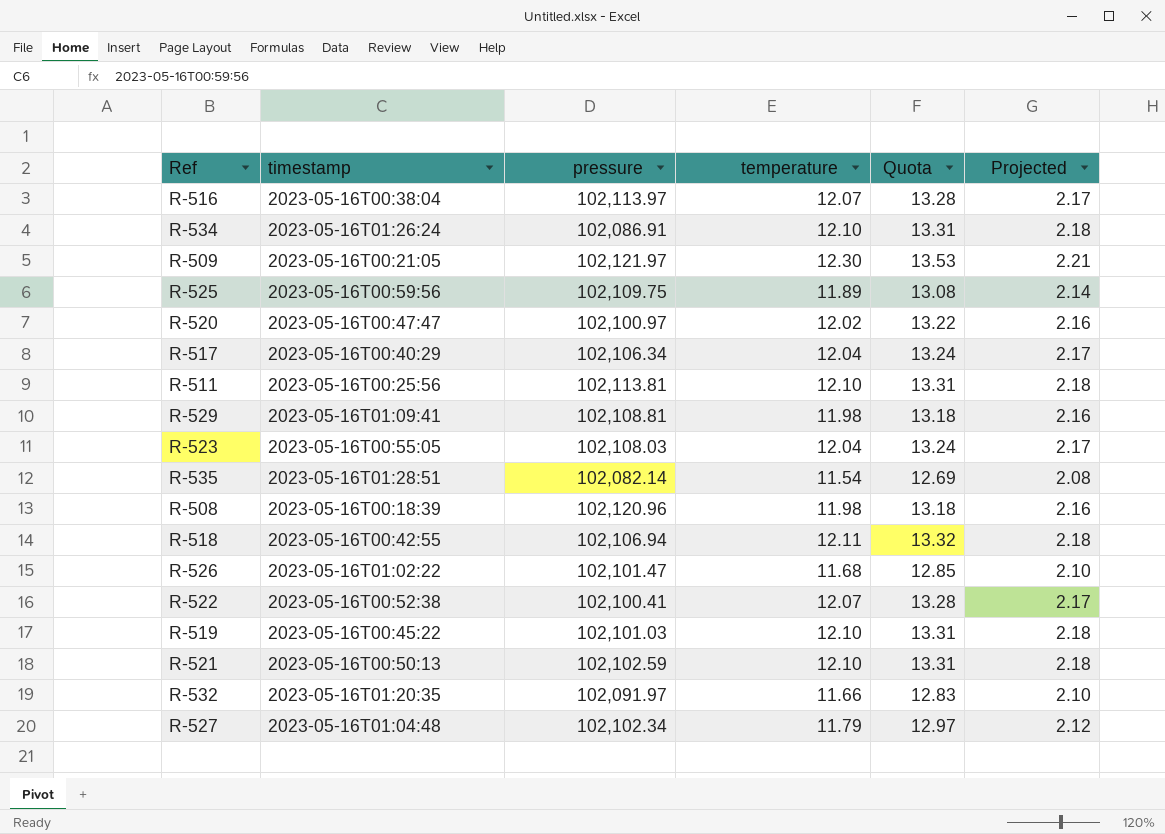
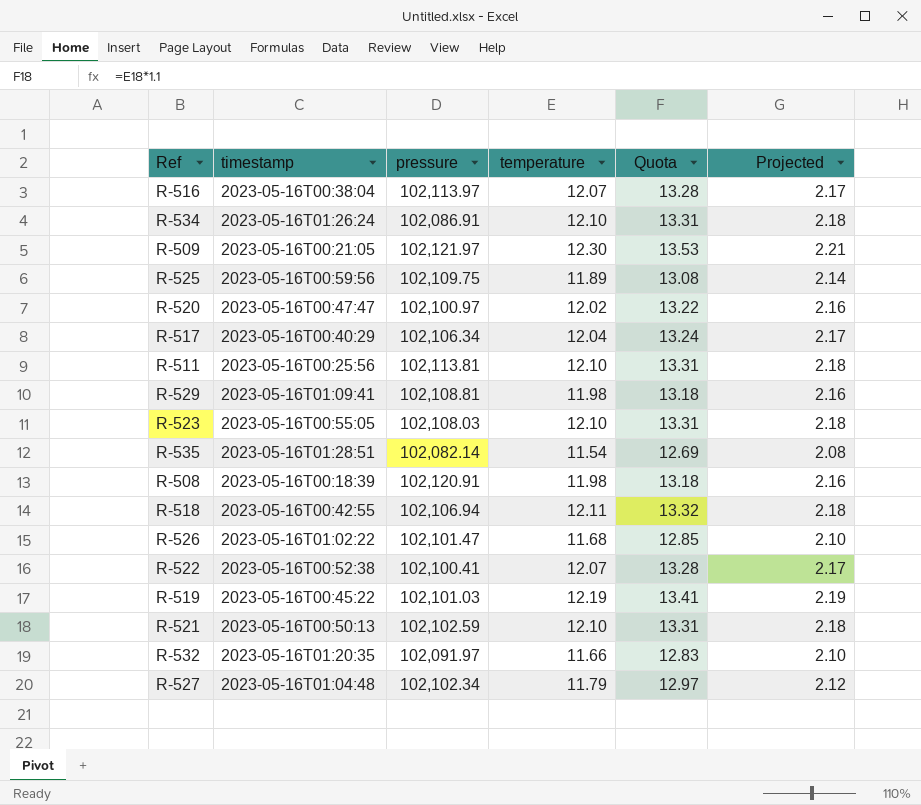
R-523 | temperature: 12.04 -> 12.10
R-523 | Quota: 13.24 -> 13.31
R-523 | Projected: 2.17 -> 2.18
R-508 | pressure: 102,120.96 -> 102,120.91
R-519 | temperature: 12.10 -> 12.19
R-519 | Quota: 13.31 -> 13.41
R-519 | Projected: 2.18 -> 2.19

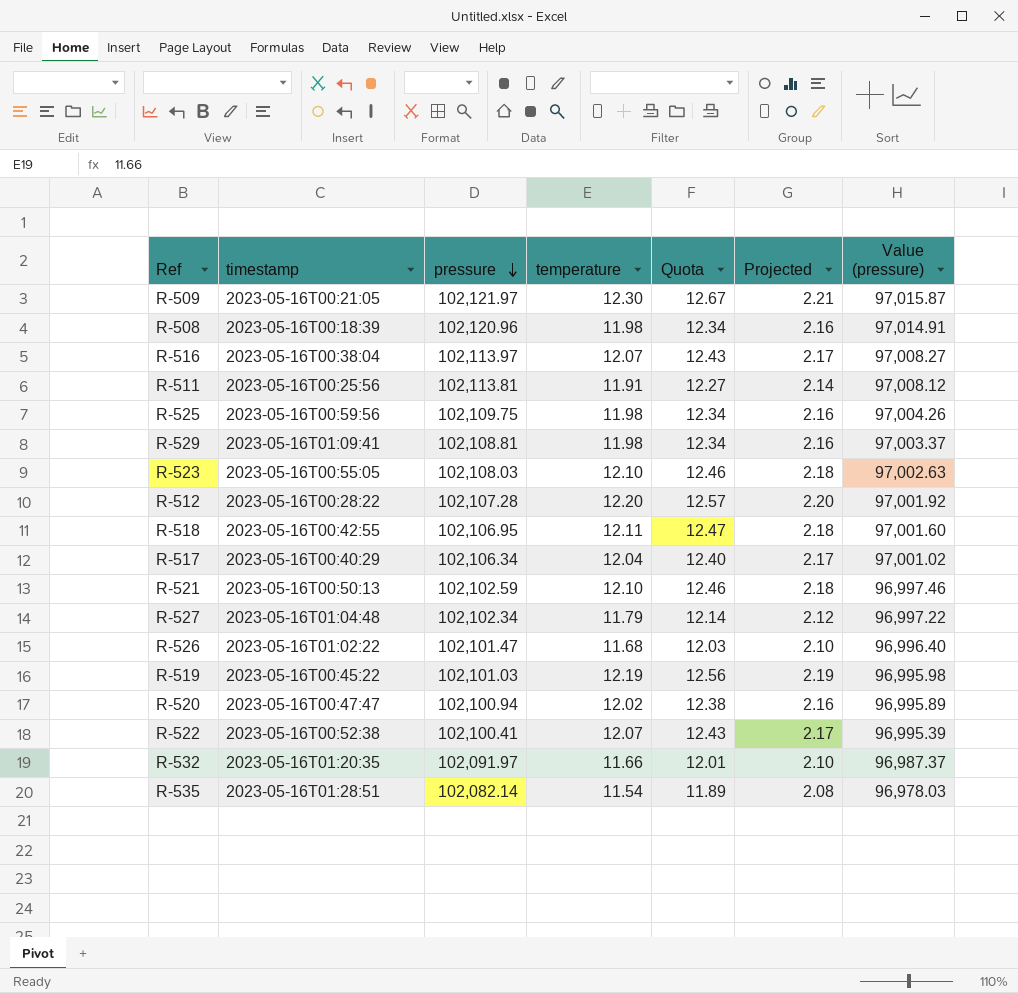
row order: none -> pressure descending
column Quota | formula: [temperature] * 1.1 -> [temperature] * 1.03
column Value (pressure) | formula: none -> [pressure] * 0.95
row R-534: 2023-05-16T01:26:24 | 102,086.91 | 12.10 | 13.31 | 2.18 -> none
R-508 | pressure: 102,120.91 -> 102,120.96
R-511 | temperature: 12.10 -> 11.91
R-511 | Projected: 2.18 -> 2.14
R-525 | temperature: 11.89 -> 11.98
R-525 | Projected: 2.14 -> 2.16
row R-512: none -> 2023-05-16T00:28:22 | 102,107.28 | 12.20 | 12.57 | 2.20 | 97,001.92
R-518 | pressure: 102,106.94 -> 102,106.95
R-520 | pressure: 102,100.97 -> 102,100.94

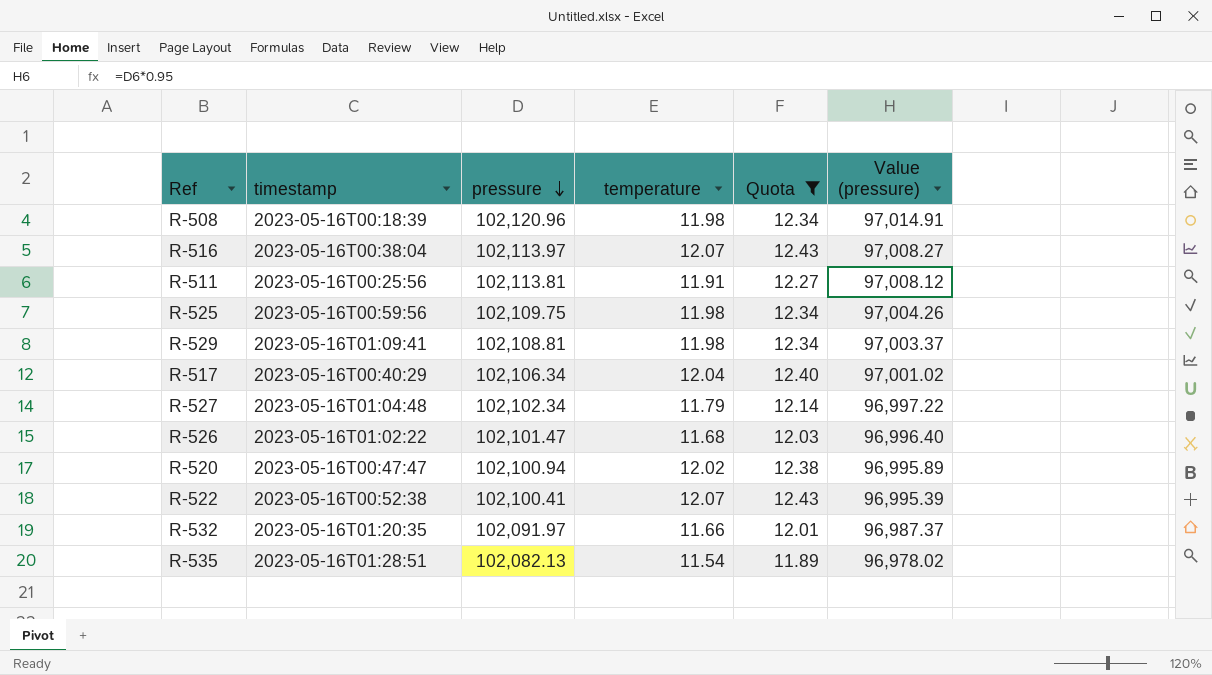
filter: none -> Quota <= 12.43
column Projected | formula: [temperature] * 0.18 -> none
R-535 | pressure: 102,082.14 -> 102,082.13
R-535 | Value (pressure): 96,978.03 -> 96,978.02

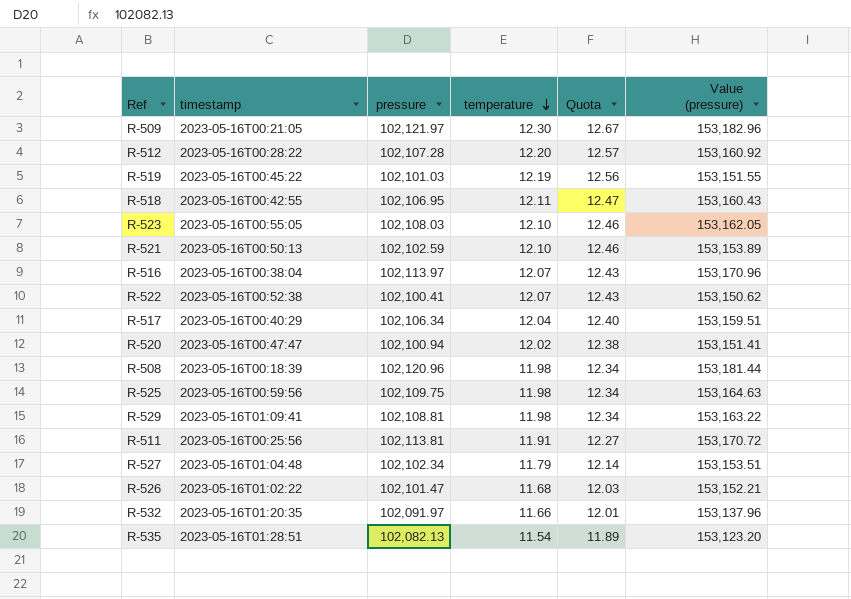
filter: Quota <= 12.43 -> none
row order: pressure descending -> temperature descending
column Value (pressure) | formula: [pressure] * 0.95 -> [pressure] * 1.5

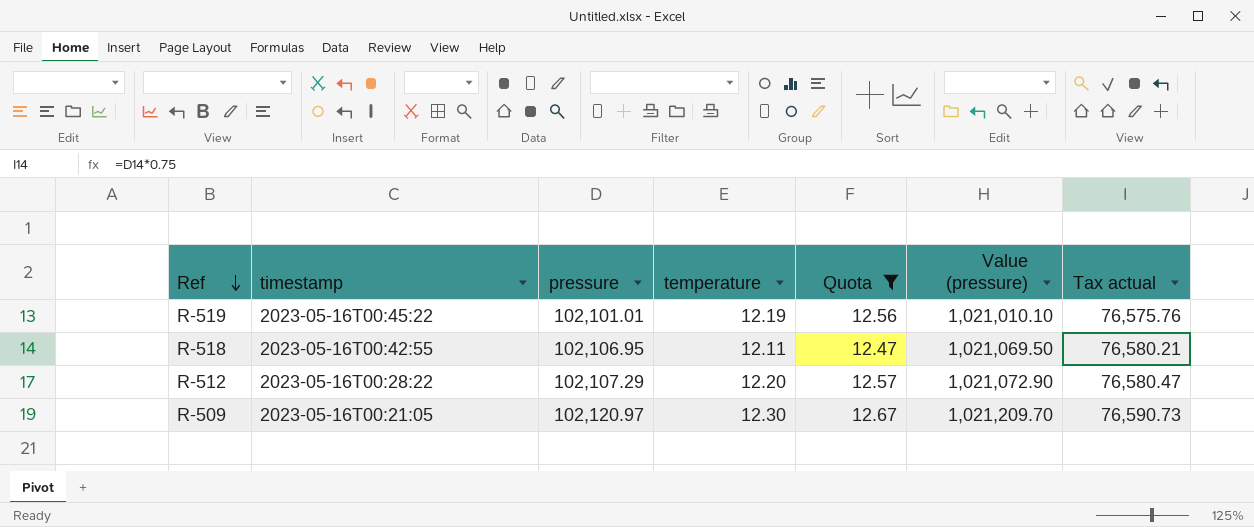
filter: none -> Quota >= 12.47
row order: temperature descending -> Ref descending
column Value (pressure) | formula: [pressure] * 1.5 -> [pressure] * 10
column Tax actual | formula: none -> [pressure] * 0.75
R-519 | pressure: 102,101.03 -> 102,101.01
R-512 | pressure: 102,107.28 -> 102,107.29
R-509 | pressure: 102,121.97 -> 102,120.97

